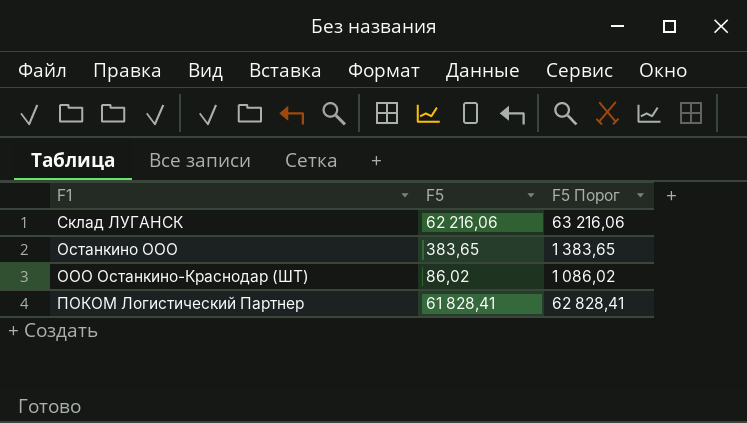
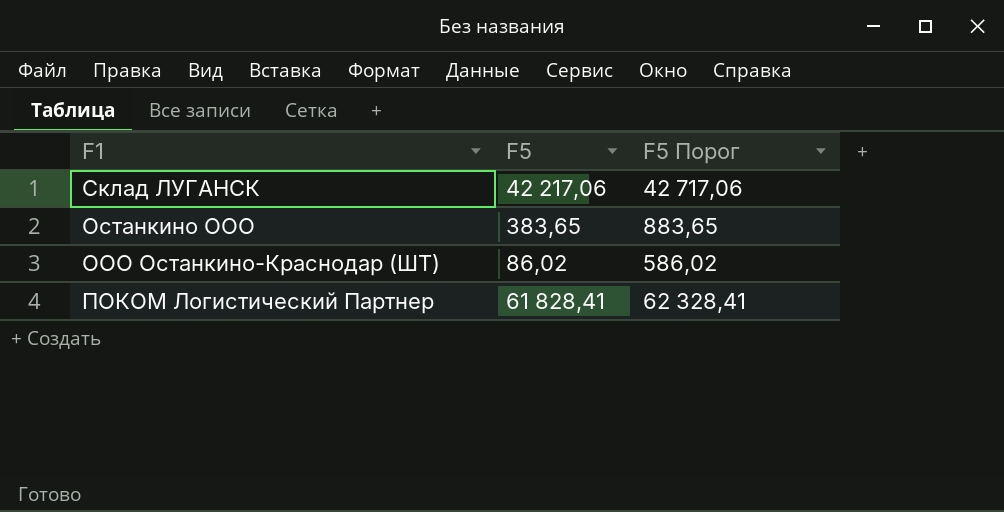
column F5 Порог | formula: [F5] + 1000 -> [F5] + 500
Склад ЛУГАНСК | F5: 62 216,06 -> 42 217,06

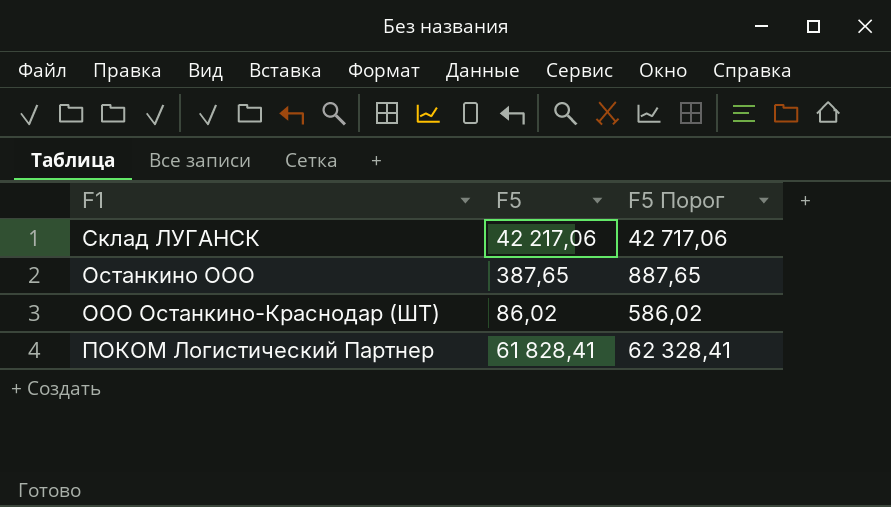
Останкино ООО | F5: 383,65 -> 387,65
Останкино ООО | F5 Порог: 883,65 -> 887,65

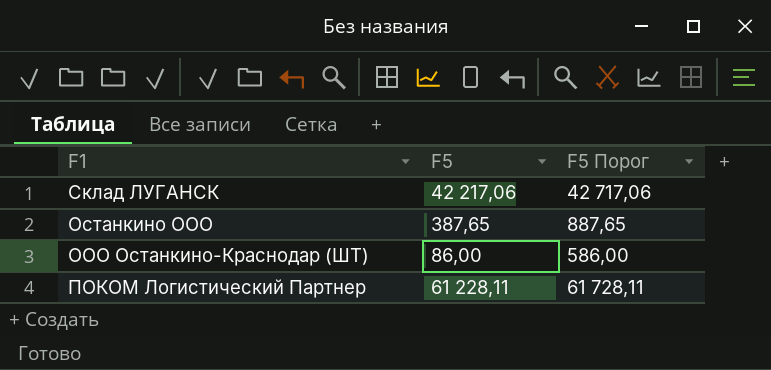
ООО Останкино-Краснодар (ШТ) | F5: 86,02 -> 86,00
ООО Останкино-Краснодар (ШТ) | F5 Порог: 586,02 -> 586,00
ПОКОМ Логистический Партнер | F5: 61 828,41 -> 61 228,11
ПОКОМ Логистический Партнер | F5 Порог: 62 328,41 -> 61 728,11

